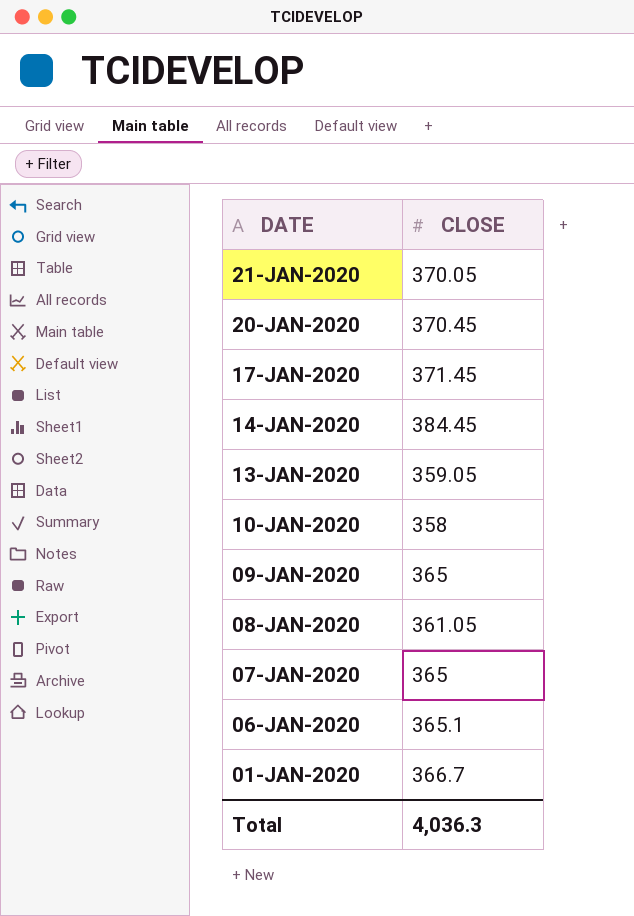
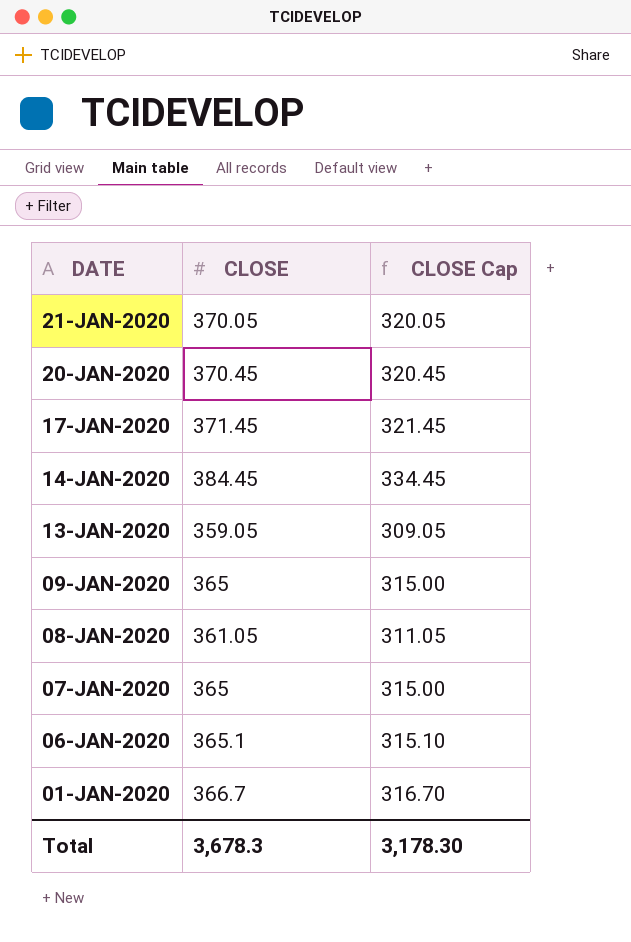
column CLOSE Cap | formula: none -> [CLOSE] - 50
row 10-JAN-2020: 358 -> none
Total | CLOSE: 4,036.3 -> 3,678.3

